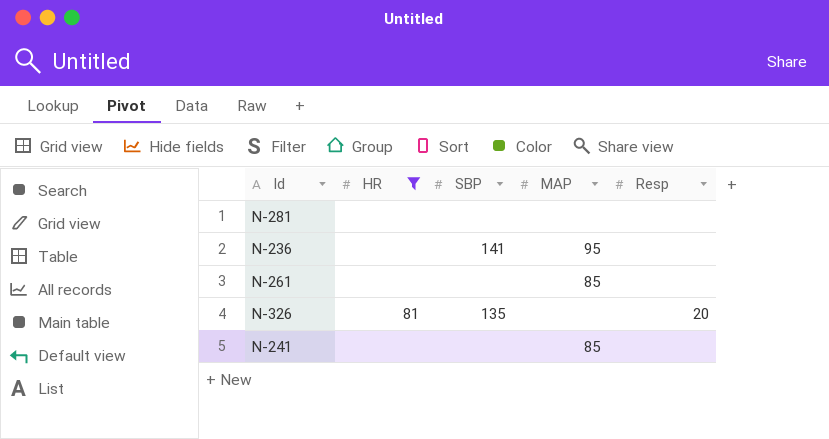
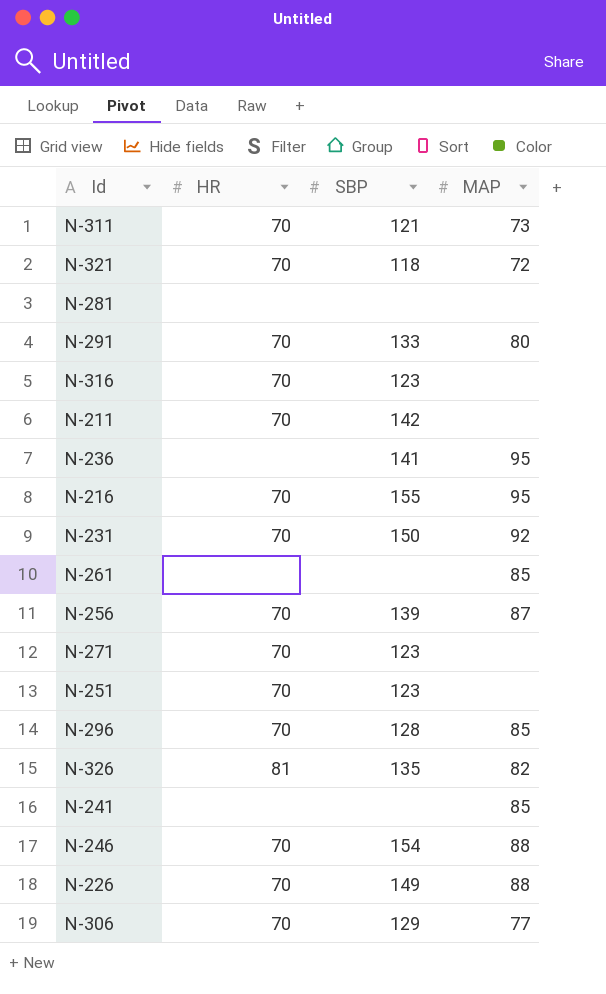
filter: HR != 70 -> none
column Resp | position: 5 -> none
N-326 | MAP: none -> 82

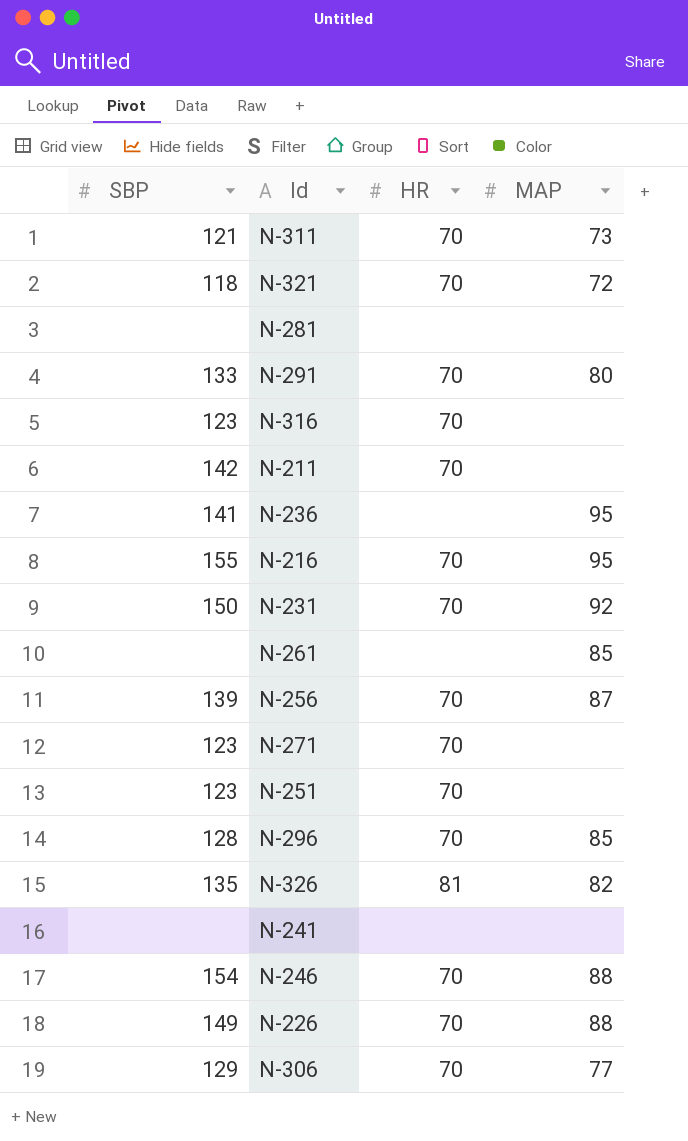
column SBP | position: 3 -> 1
N-241 | MAP: 85 -> none

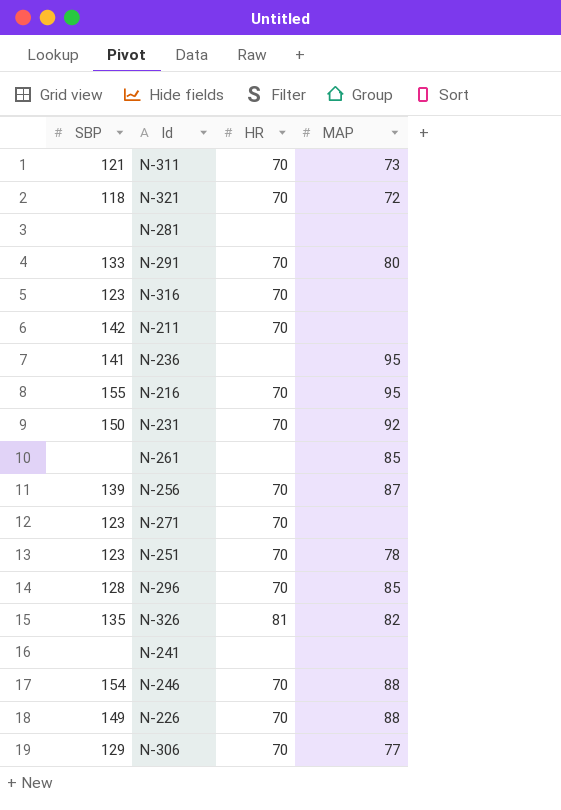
N-251 | MAP: none -> 78

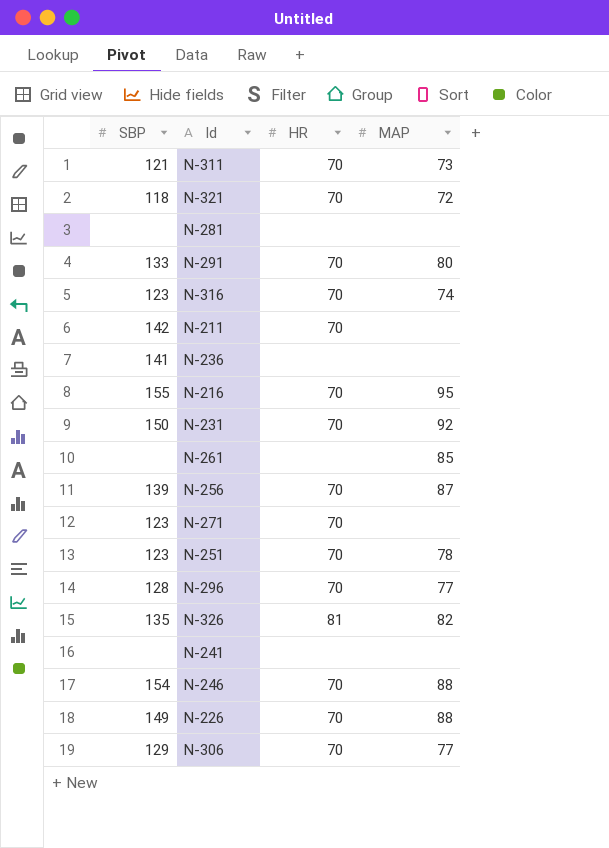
N-316 | MAP: none -> 74
N-236 | MAP: 95 -> none
N-296 | MAP: 85 -> 77

